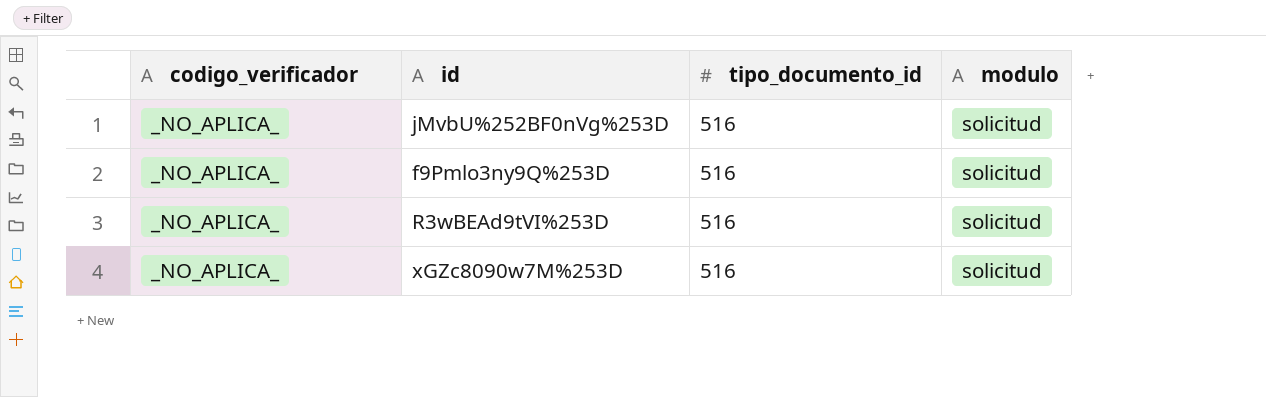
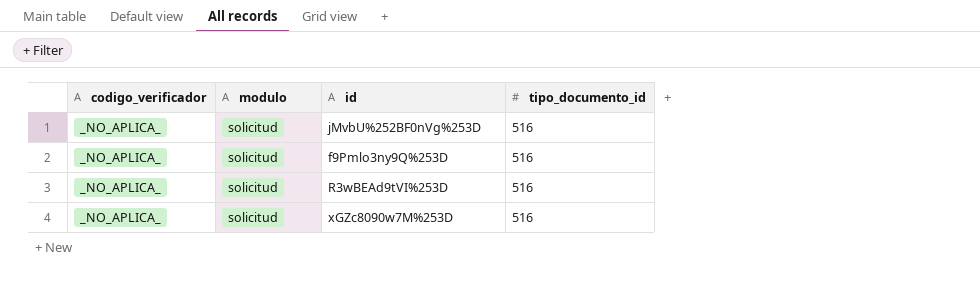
column modulo | position: 4 -> 2

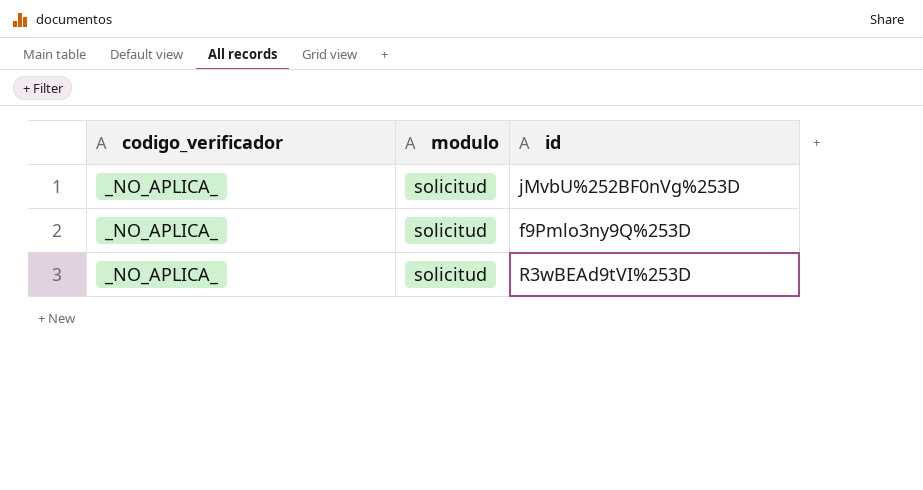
column tipo_documento_id | position: 4 -> none
row xGZc8090w7M%253D: _NO_APLICA_ | solicitud | 516 -> none

